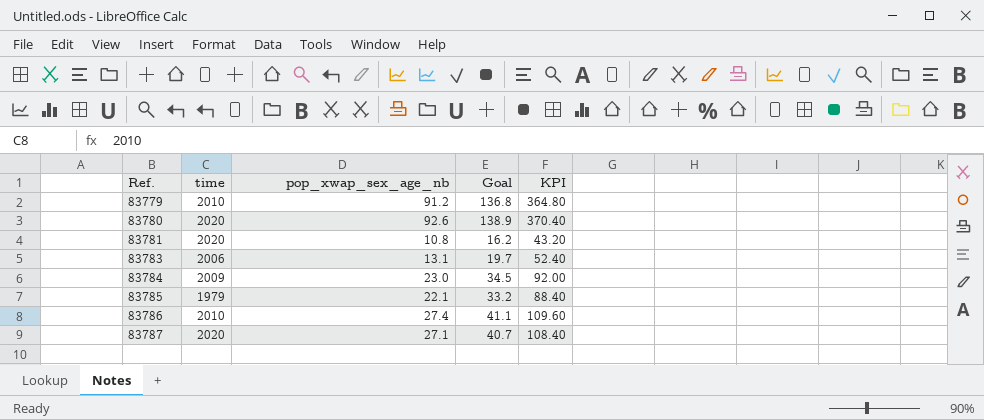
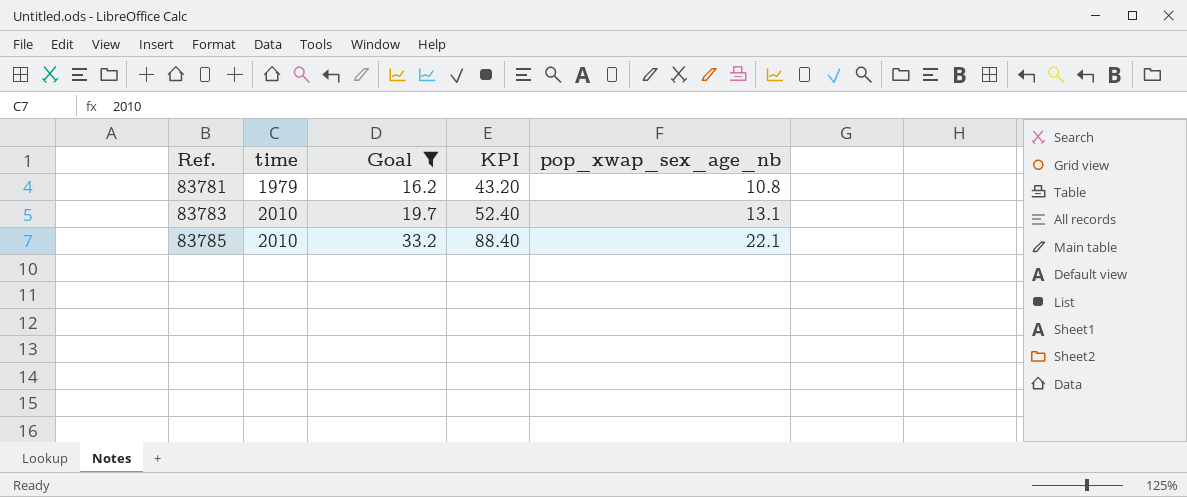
filter: none -> Goal <= 33.2
column pop_xwap_sex_age_nb | position: 3 -> 5
83781 | time: 2020 -> 1979
83783 | time: 2006 -> 2010
83785 | time: 1979 -> 2010

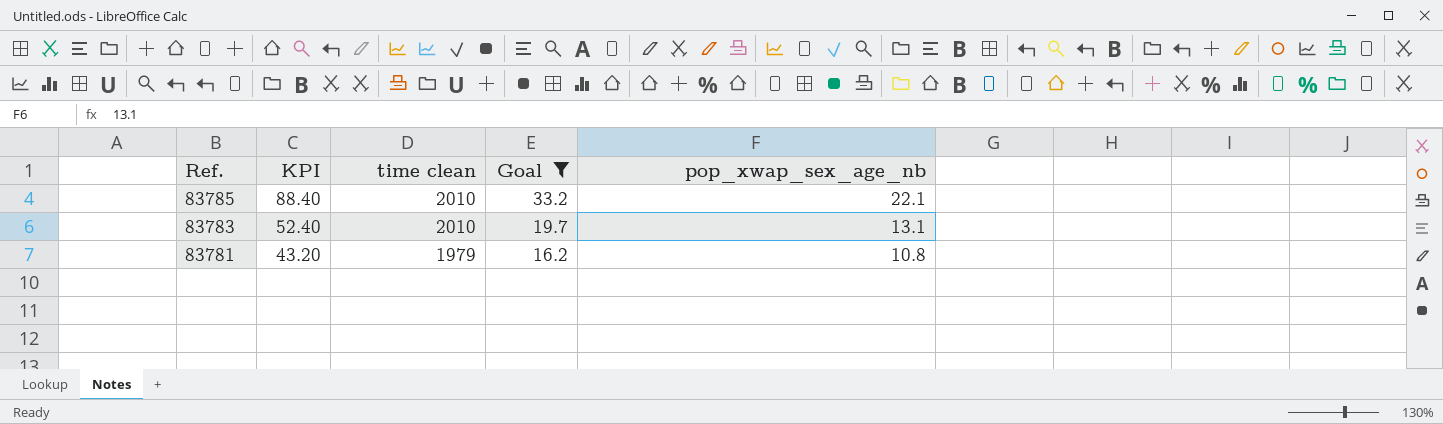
row order: Ref. ascending -> Ref. descending
column KPI | position: 4 -> 2
column name: time -> time clean

